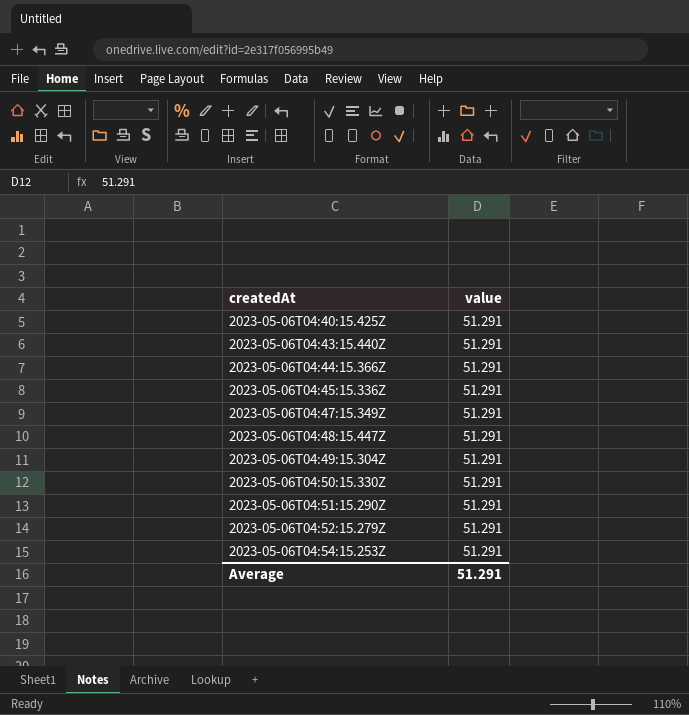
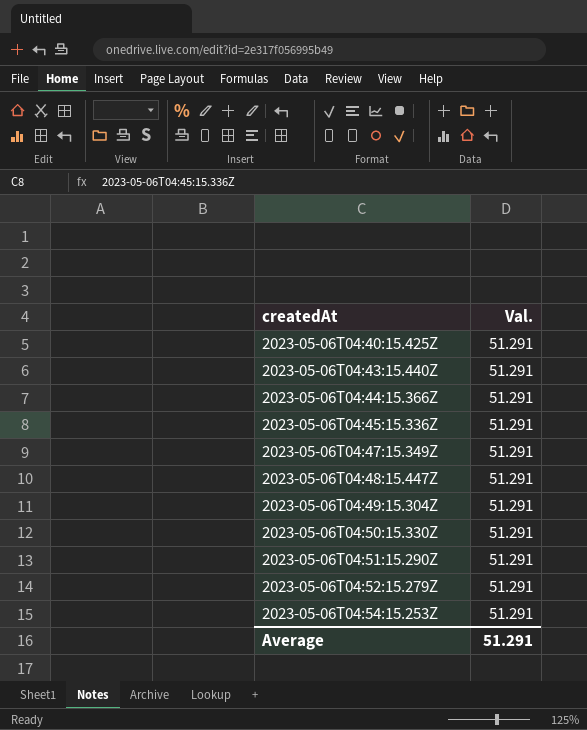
column name: value -> Val.

